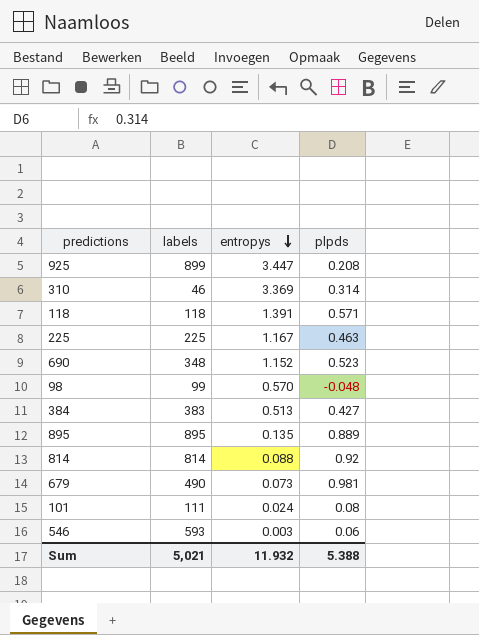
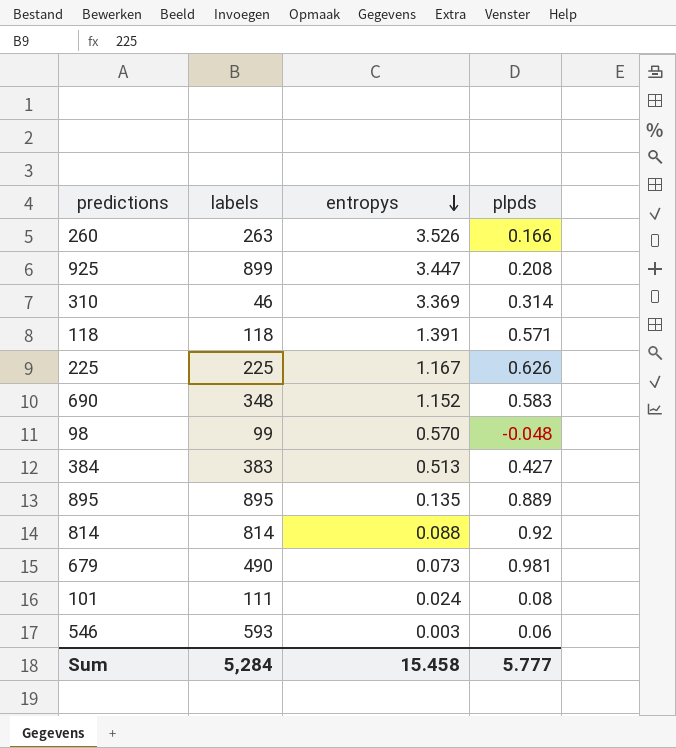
row 260: none -> 263 | 3.526 | 0.166
225 | plpds: 0.463 -> 0.626
690 | plpds: 0.523 -> 0.583
Sum | labels: 5,021 -> 5,284
Sum | entropys: 11.932 -> 15.458
Sum | plpds: 5.388 -> 5.777

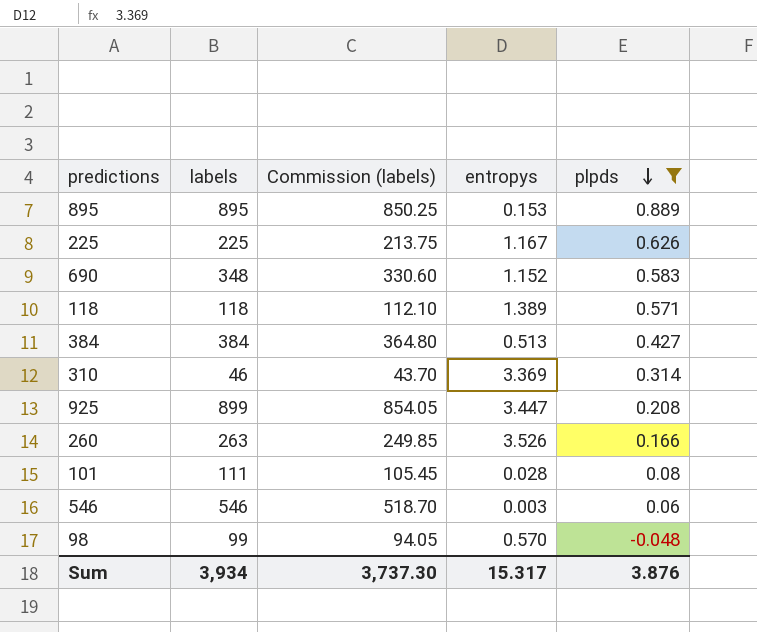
filter: none -> plpds <= 0.889
row order: entropys descending -> plpds descending
column Commission (labels) | formula: none -> [labels] * 0.95
895 | entropys: 0.135 -> 0.153
118 | entropys: 1.391 -> 1.389
384 | labels: 383 -> 384
101 | entropys: 0.024 -> 0.028
546 | labels: 593 -> 546
Sum | labels: 5,284 -> 3,934
Sum | entropys: 15.458 -> 15.317
Sum | plpds: 5.777 -> 3.876

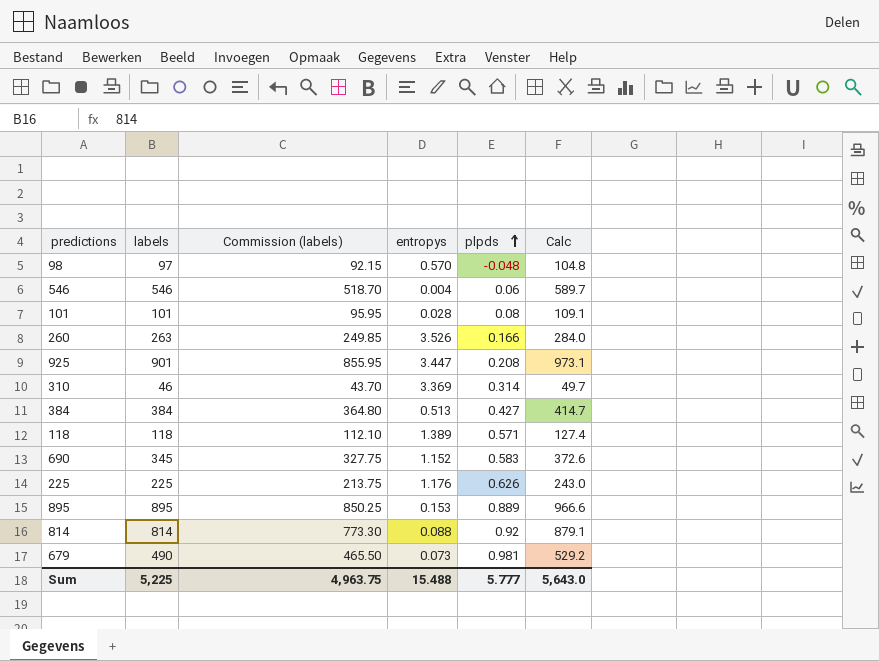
filter: plpds <= 0.889 -> none
row order: plpds descending -> plpds ascending
column Calc | formula: none -> [labels] * 1.08
98 | labels: 99 -> 97
98 | Commission (labels): 94.05 -> 92.15
546 | entropys: 0.003 -> 0.004
101 | labels: 111 -> 101
101 | Commission (labels): 105.45 -> 95.95
925 | labels: 899 -> 901
925 | Commission (labels): 854.05 -> 855.95
690 | labels: 348 -> 345
690 | Commission (labels): 330.60 -> 327.75
225 | entropys: 1.167 -> 1.176
Sum | labels: 3,934 -> 5,225
Sum | Commission (labels): 3,737.30 -> 4,963.75
Sum | entropys: 15.317 -> 15.488
Sum | plpds: 3.876 -> 5.777

